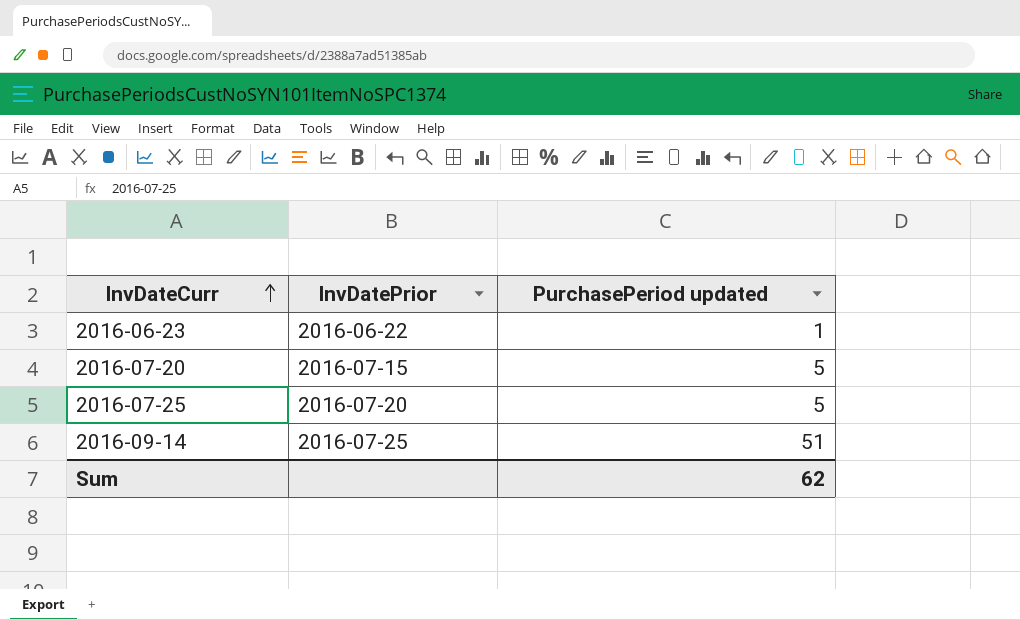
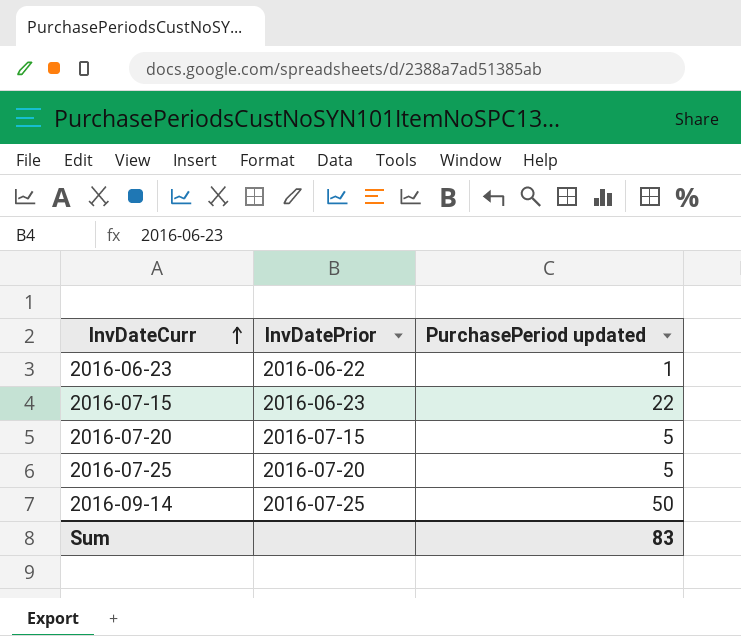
row 2016-07-15: none -> 2016-06-23 | 22
2016-09-14 | PurchasePeriod updated: 51 -> 50
Sum | PurchasePeriod updated: 62 -> 83

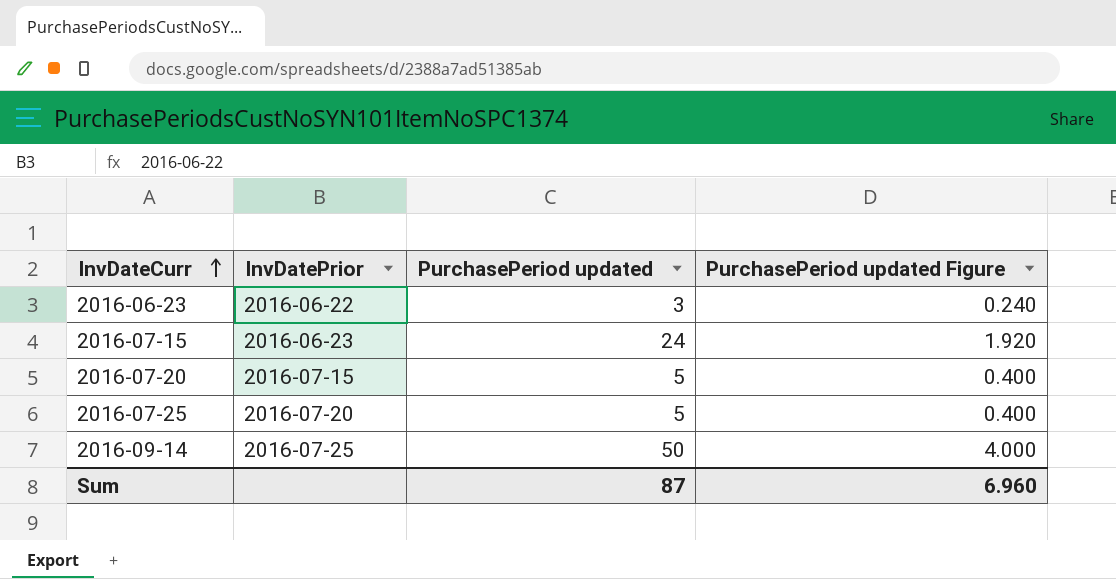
column PurchasePeriod updated Figure | formula: none -> [PurchasePeriod updated] * 0.08
2016-06-23 | PurchasePeriod updated: 1 -> 3
2016-07-15 | PurchasePeriod updated: 22 -> 24
Sum | PurchasePeriod updated: 83 -> 87

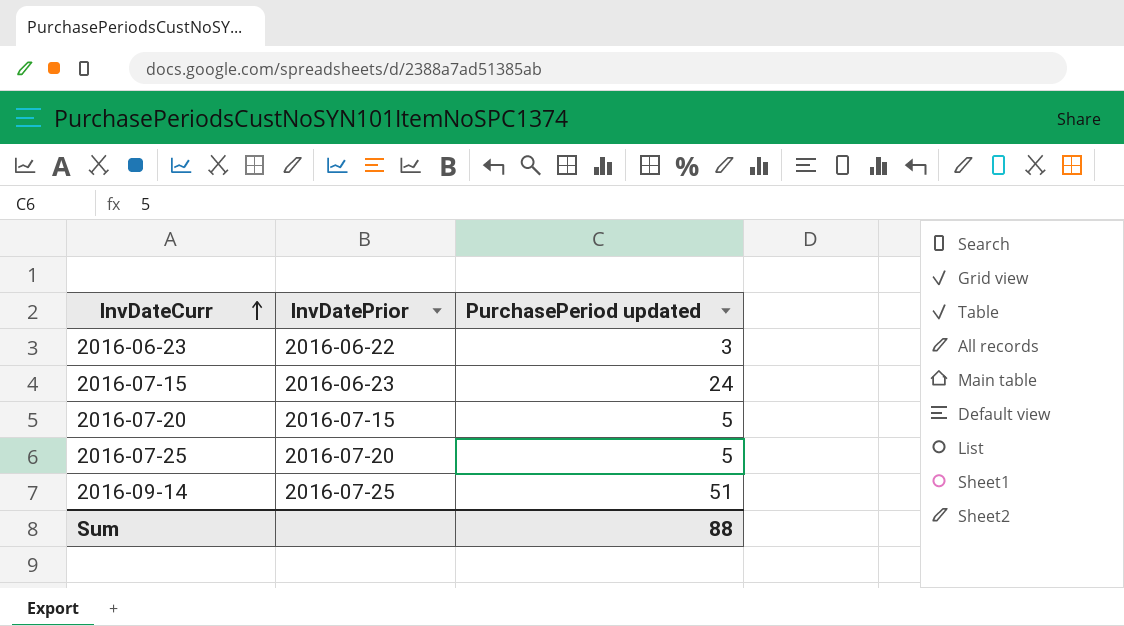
column PurchasePeriod updated Figure | formula: [PurchasePeriod updated] * 0.08 -> none
2016-09-14 | PurchasePeriod updated: 50 -> 51
Sum | PurchasePeriod updated: 87 -> 88

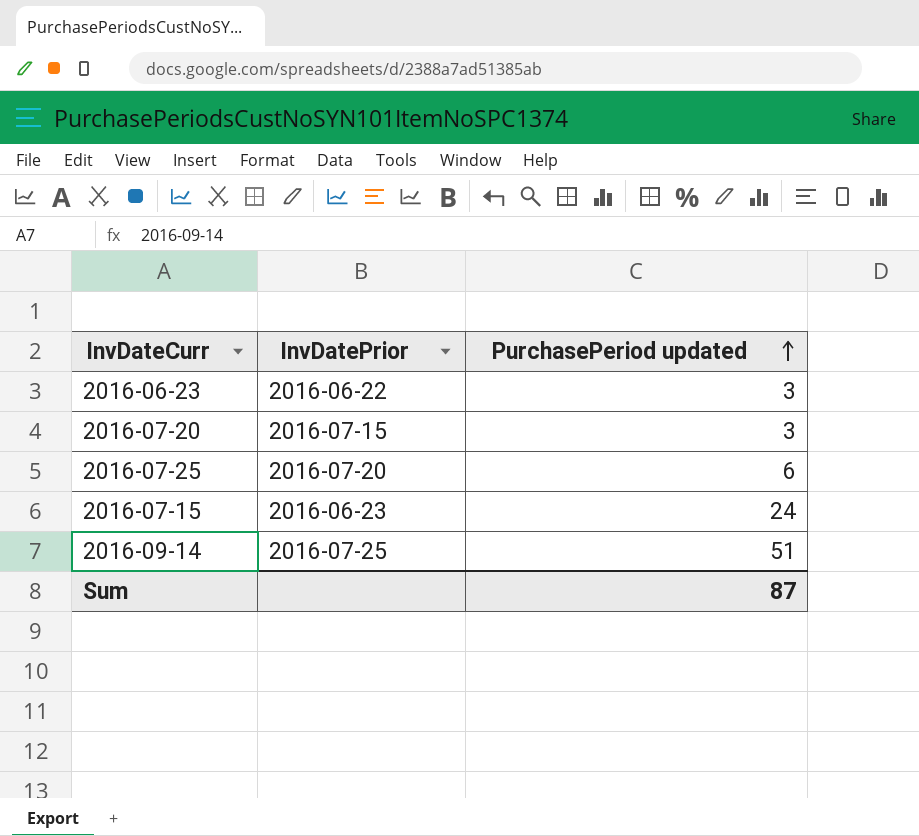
row order: InvDateCurr ascending -> PurchasePeriod updated ascending
2016-07-20 | PurchasePeriod updated: 5 -> 3
2016-07-25 | PurchasePeriod updated: 5 -> 6
Sum | PurchasePeriod updated: 88 -> 87

